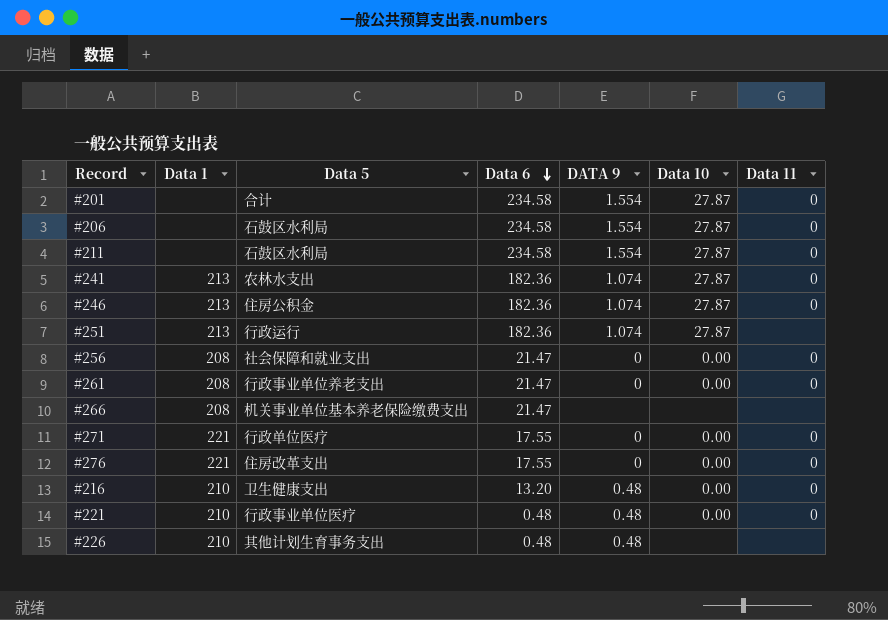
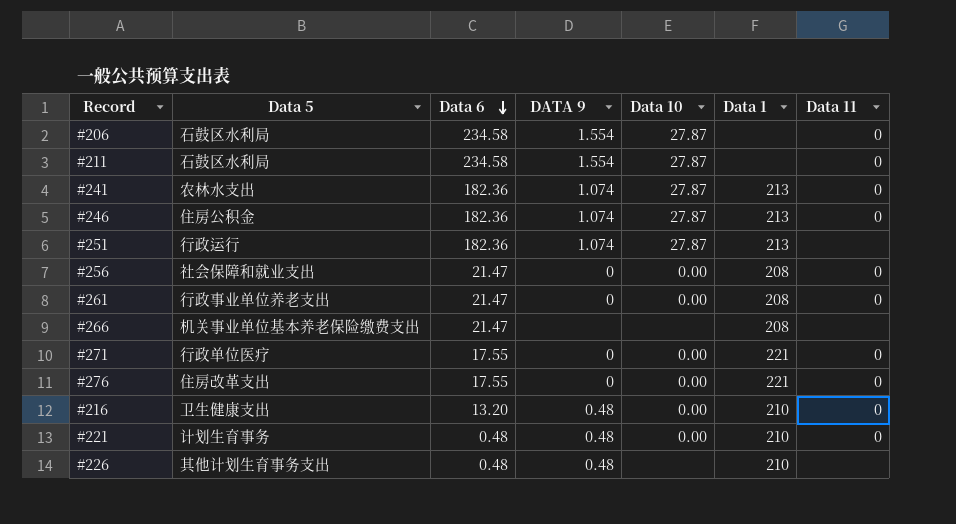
column Data 1 | position: 2 -> 6
row #201: none | 合计 | 234.58 | 1.554 | 27.87 | 0 -> none
#221 | Data 5: 行政事业单位医疗 -> 计划生育事务

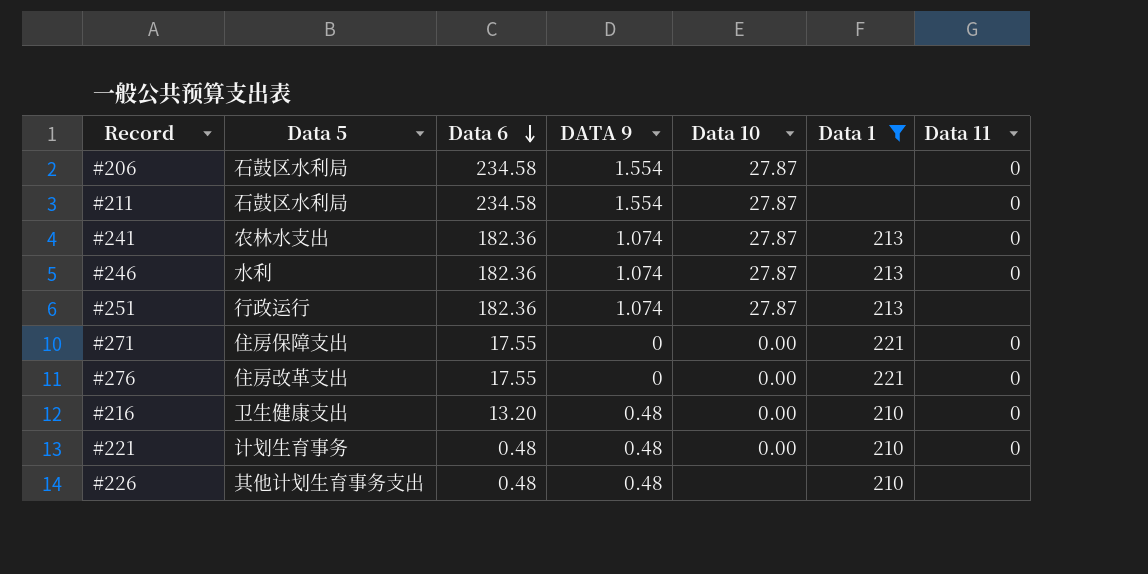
filter: none -> Data 1 != 208
#246 | Data 5: 住房公积金 -> 水利
#271 | Data 5: 行政单位医疗 -> 住房保障支出

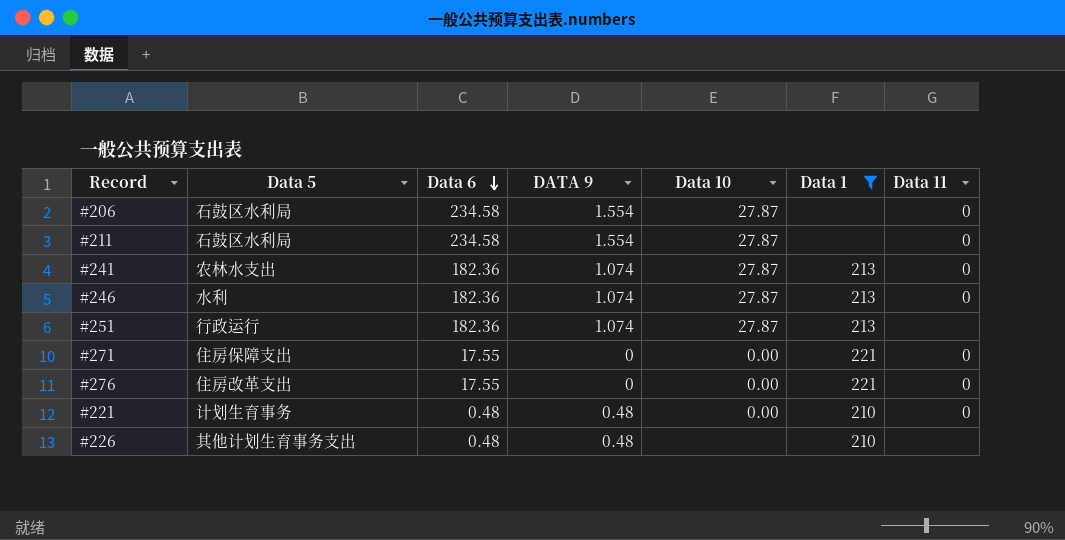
row #216: 卫生健康支出 | 13.20 | 0.48 | 0.00 | 210 | 0 -> none

